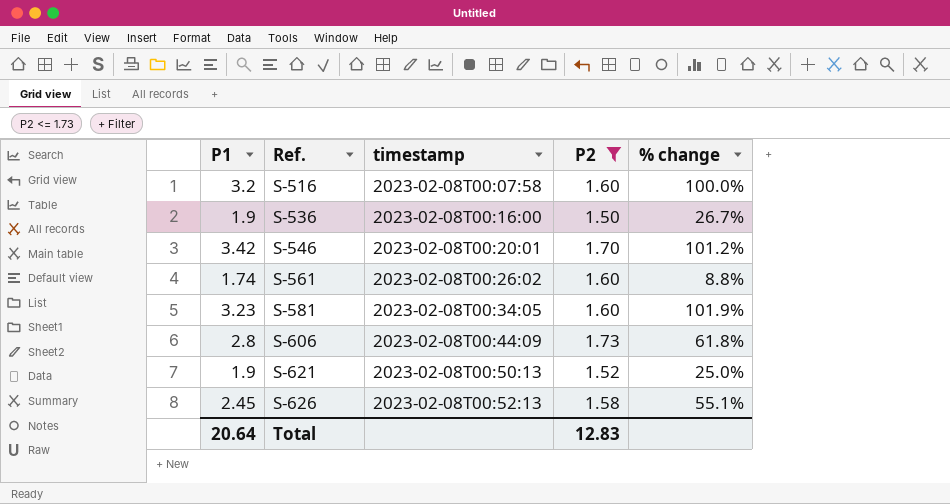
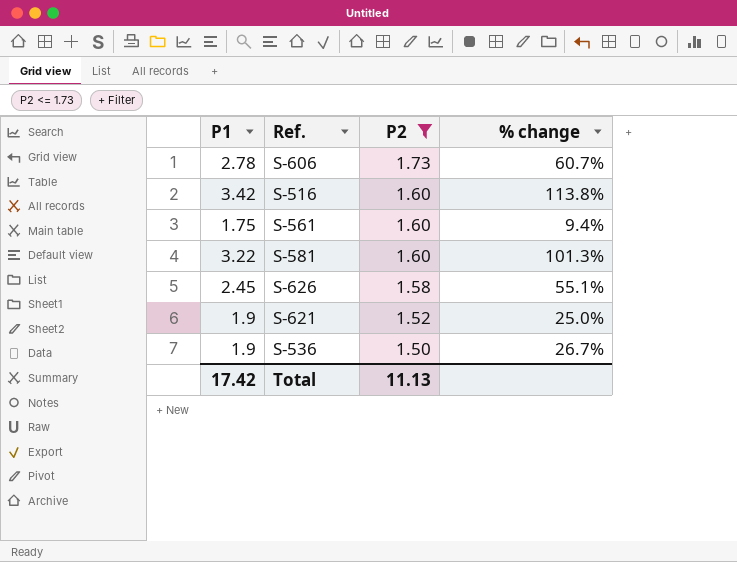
row order: Ref. ascending -> P2 descending
column timestamp | position: 3 -> none
row S-546: 3.42 | 2023-02-08T00:20:01 | 1.70 | 101.2% -> none
S-606 | P1: 2.8 -> 2.78
S-606 | % change: 61.8% -> 60.7%
S-516 | P1: 3.2 -> 3.42
S-516 | % change: 100.0% -> 113.8%
S-561 | P1: 1.74 -> 1.75
S-561 | % change: 8.8% -> 9.4%
S-581 | P1: 3.23 -> 3.22
S-581 | % change: 101.9% -> 101.3%
Total | P1: 20.64 -> 17.42
Total | P2: 12.83 -> 11.13

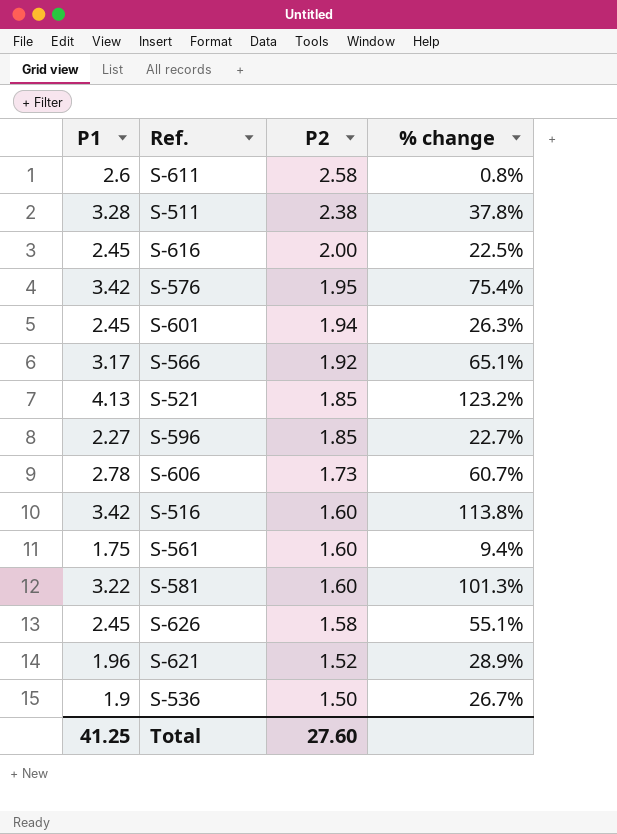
filter: P2 <= 1.73 -> none
S-621 | P1: 1.9 -> 1.96
S-621 | % change: 25.0% -> 28.9%
Total | P1: 17.42 -> 41.25
Total | P2: 11.13 -> 27.60

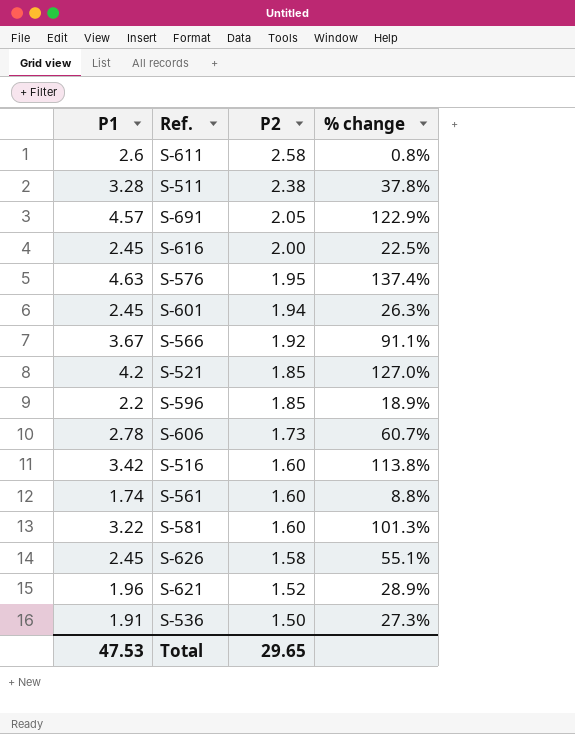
row S-691: none -> 4.57 | 2.05 | 122.9%
S-576 | P1: 3.42 -> 4.63
S-576 | % change: 75.4% -> 137.4%
S-566 | P1: 3.17 -> 3.67
S-566 | % change: 65.1% -> 91.1%
S-521 | P1: 4.13 -> 4.2
S-521 | % change: 123.2% -> 127.0%
S-596 | P1: 2.27 -> 2.2
S-596 | % change: 22.7% -> 18.9%
S-561 | P1: 1.75 -> 1.74
S-561 | % change: 9.4% -> 8.8%
S-536 | P1: 1.9 -> 1.91
S-536 | % change: 26.7% -> 27.3%
Total | P1: 41.25 -> 47.53
Total | P2: 27.60 -> 29.65

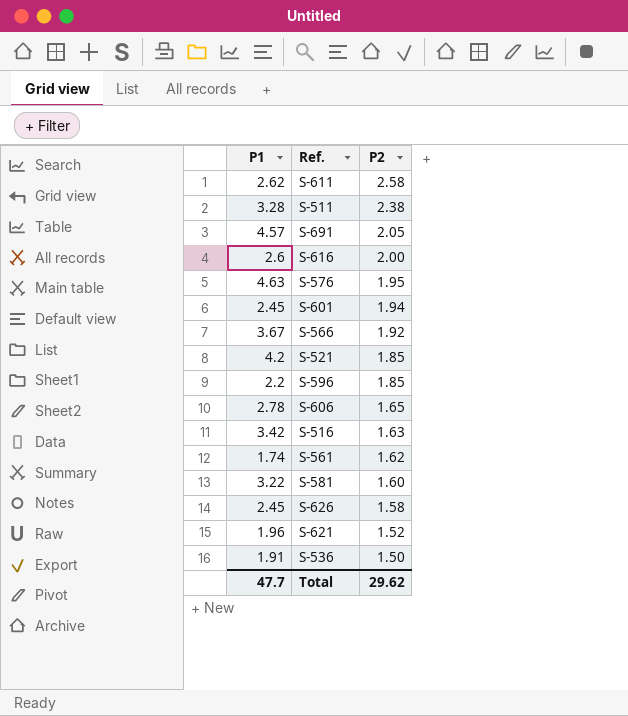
column % change | formula: ([P1] - [P2]) / [P2] -> none
S-611 | P1: 2.6 -> 2.62
S-616 | P1: 2.45 -> 2.6
S-606 | P2: 1.73 -> 1.65
S-516 | P2: 1.60 -> 1.63
S-561 | P2: 1.60 -> 1.62
Total | P1: 47.53 -> 47.7
Total | P2: 29.65 -> 29.62

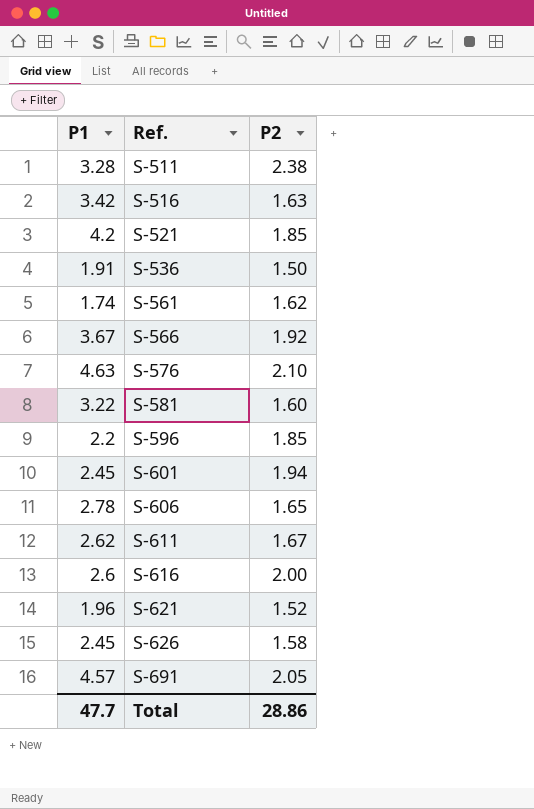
row order: P2 descending -> Ref. ascending
S-576 | P2: 1.95 -> 2.10
S-611 | P2: 2.58 -> 1.67
Total | P2: 29.62 -> 28.86

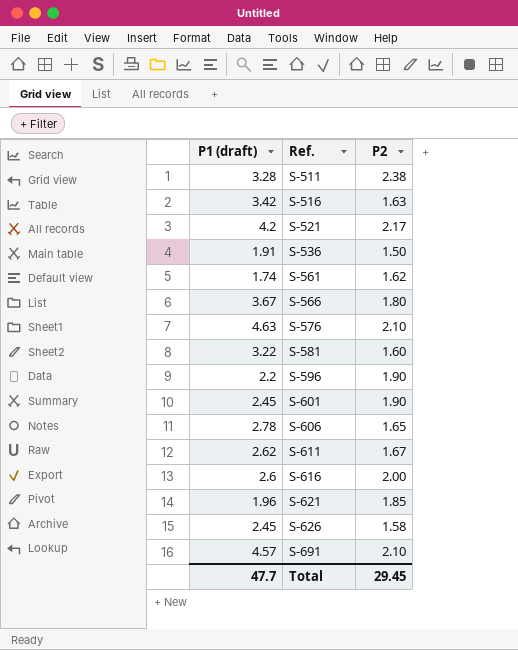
column name: P1 -> P1 (draft)
S-521 | P2: 1.85 -> 2.17
S-566 | P2: 1.92 -> 1.80
S-596 | P2: 1.85 -> 1.90
S-601 | P2: 1.94 -> 1.90
S-621 | P2: 1.52 -> 1.85
S-691 | P2: 2.05 -> 2.10
Total | P2: 28.86 -> 29.45

